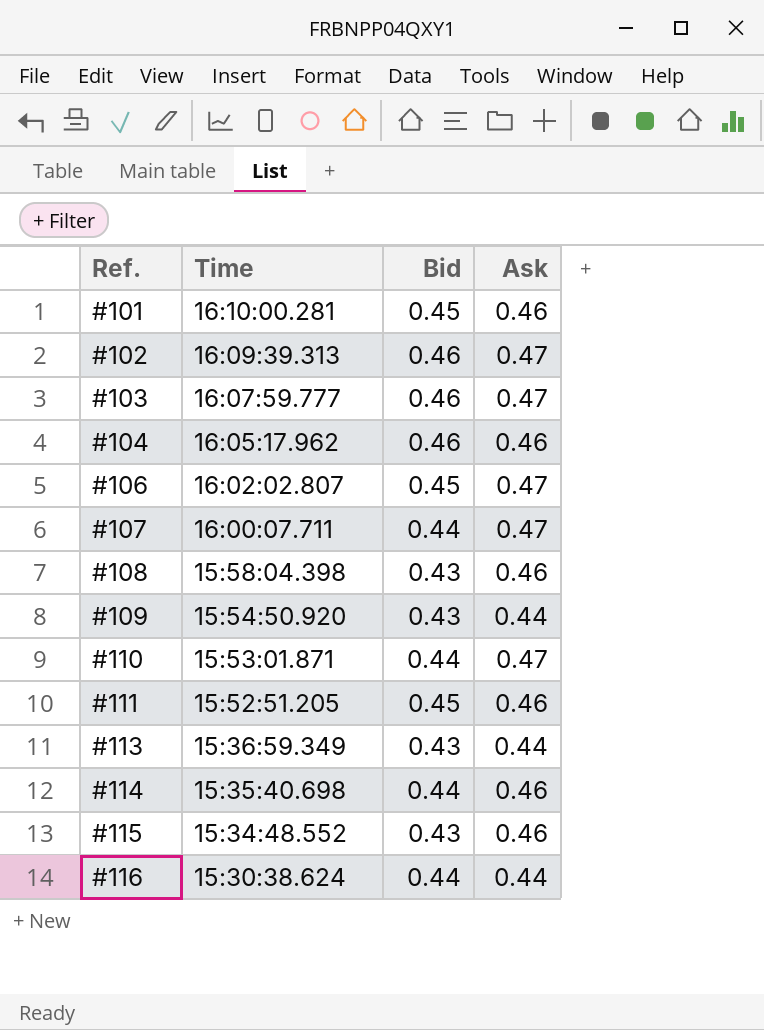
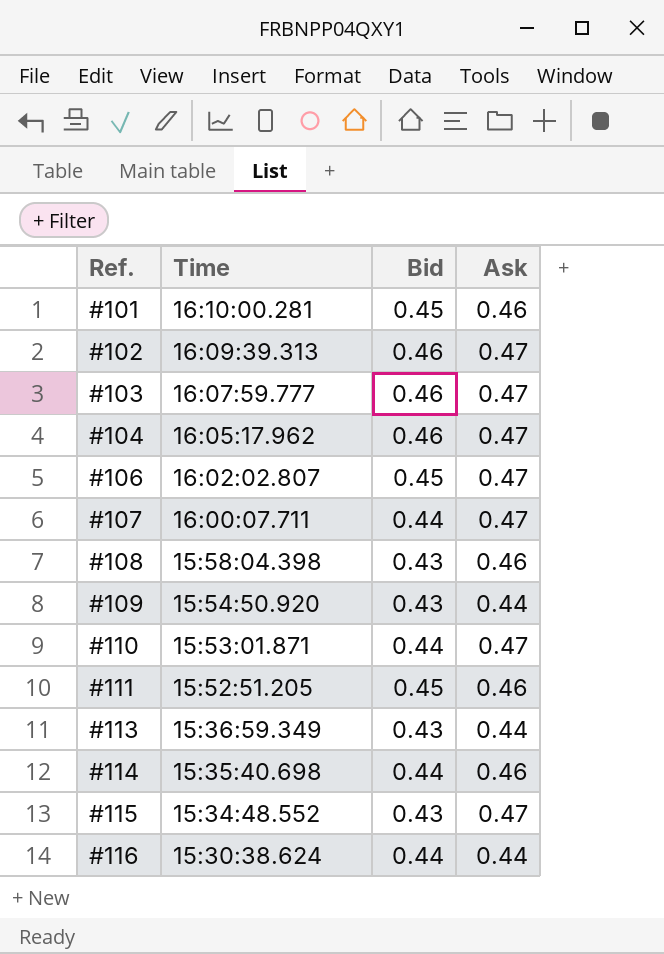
#104 | Ask: 0.46 -> 0.47
#115 | Ask: 0.46 -> 0.47

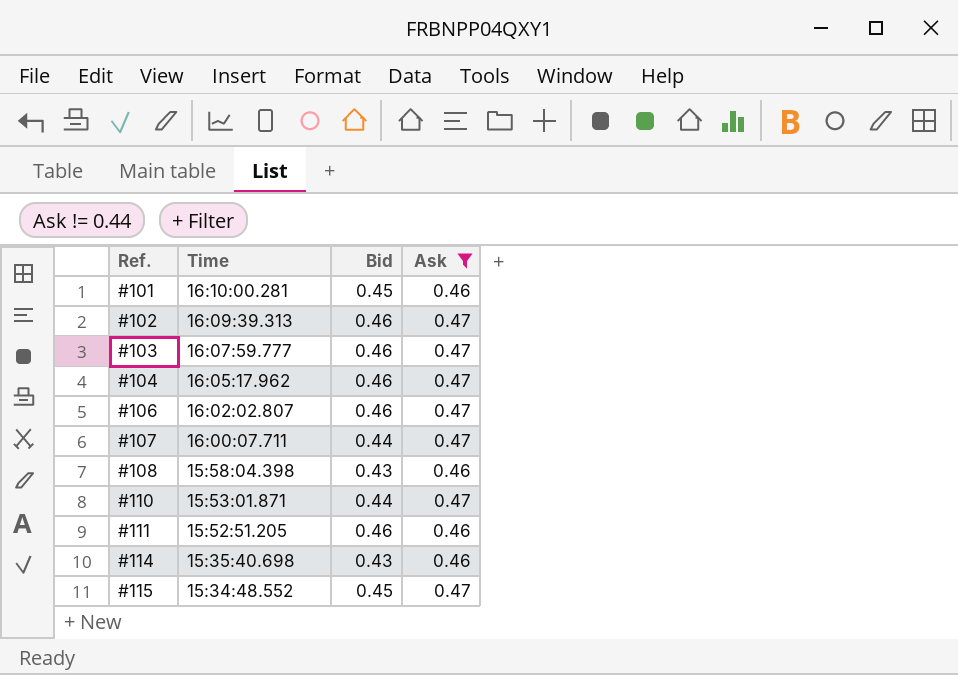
filter: none -> Ask != 0.44
#106 | Bid: 0.45 -> 0.46
#111 | Bid: 0.45 -> 0.46
#114 | Bid: 0.44 -> 0.43
#115 | Bid: 0.43 -> 0.45

